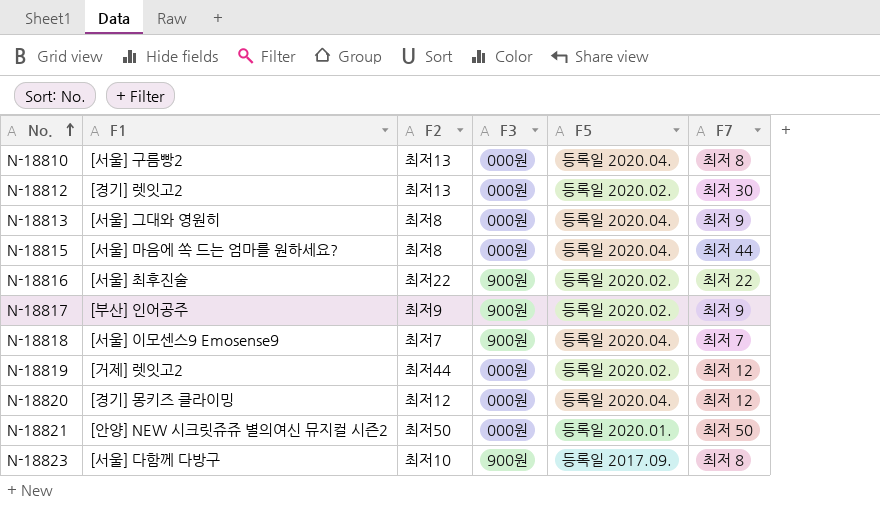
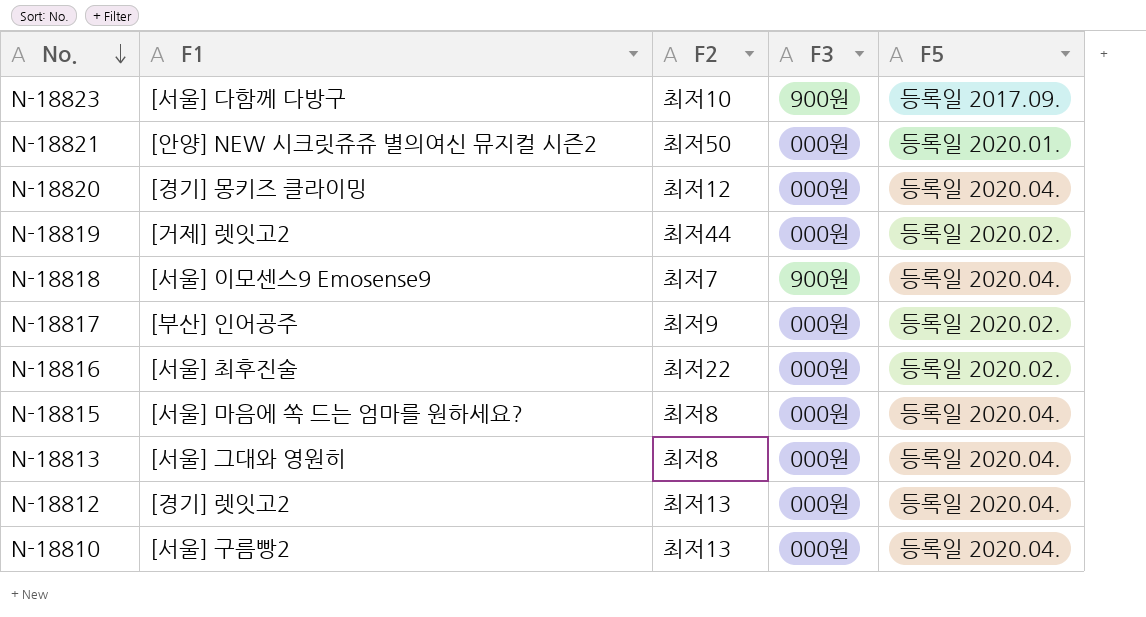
row order: No. ascending -> No. descending
column F7 | position: 6 -> none
N-18817 | F3: 900원 -> 000원
N-18816 | F3: 900원 -> 000원
N-18812 | F5: 등록일 2020.02. -> 등록일 2020.04.

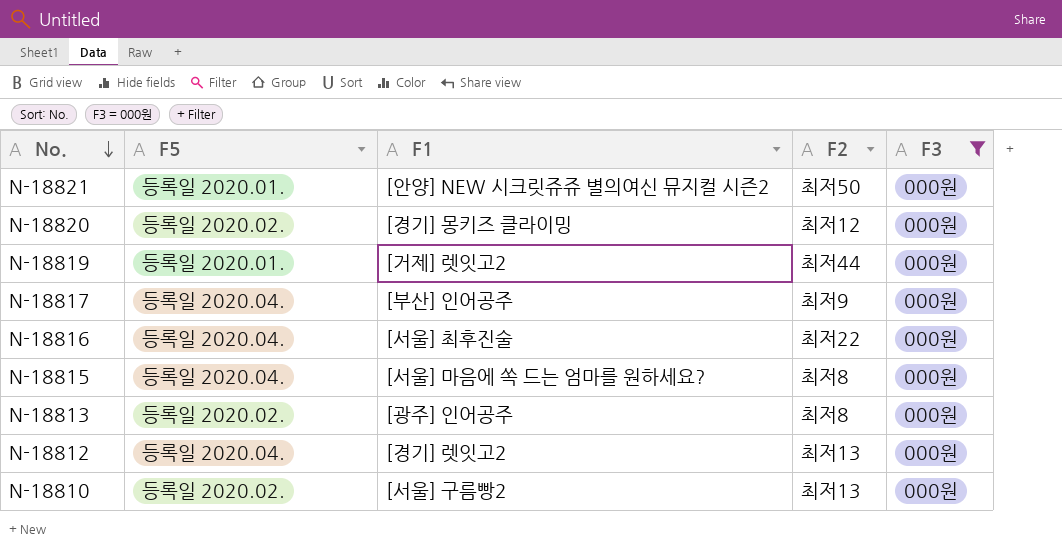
filter: none -> F3 = 000원
column F5 | position: 5 -> 2
N-18820 | F5: 등록일 2020.04. -> 등록일 2020.02.
N-18819 | F5: 등록일 2020.02. -> 등록일 2020.01.
N-18817 | F5: 등록일 2020.02. -> 등록일 2020.04.
N-18816 | F5: 등록일 2020.02. -> 등록일 2020.04.
N-18813 | F5: 등록일 2020.04. -> 등록일 2020.02.
N-18813 | F1: [서울] 그대와 영원히 -> [광주] 인어공주
N-18810 | F5: 등록일 2020.04. -> 등록일 2020.02.

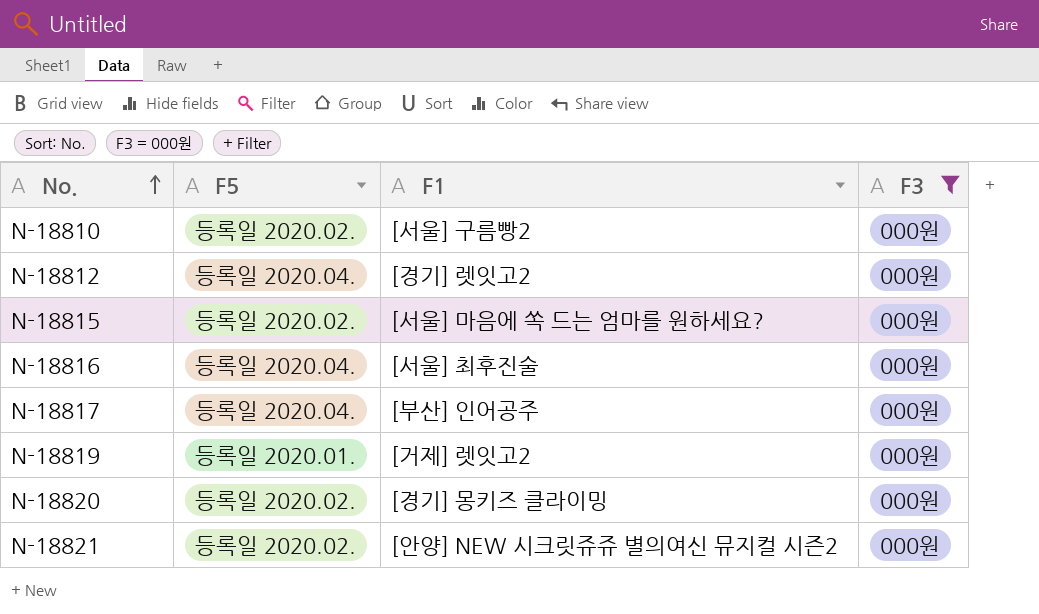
row order: No. descending -> No. ascending
column F2 | position: 4 -> none
row N-18813: 등록일 2020.02. | [광주] 인어공주 | 최저8 | 000원 -> none
N-18815 | F5: 등록일 2020.04. -> 등록일 2020.02.
N-18821 | F5: 등록일 2020.01. -> 등록일 2020.02.

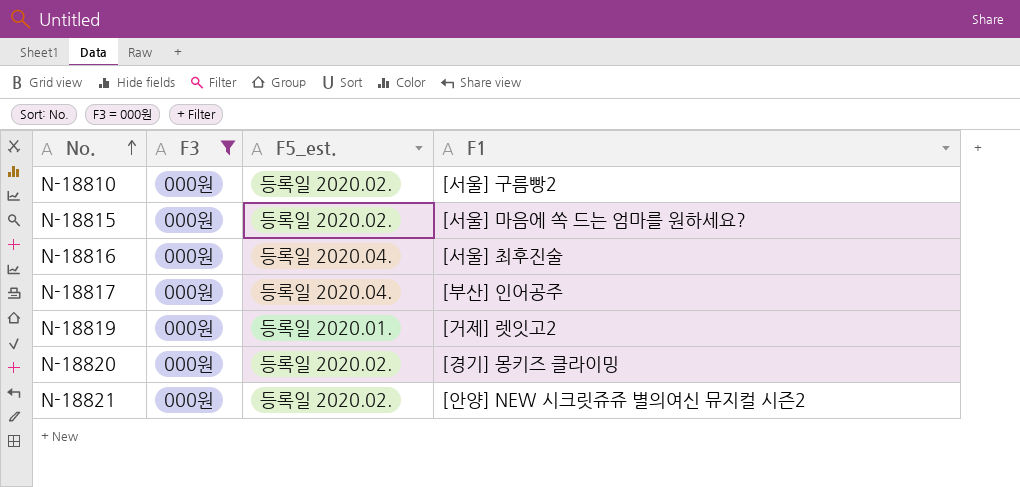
column F3 | position: 4 -> 2
column name: F5 -> F5_est.
row N-18812: 등록일 2020.04. | [경기] 렛잇고2 | 000원 -> none

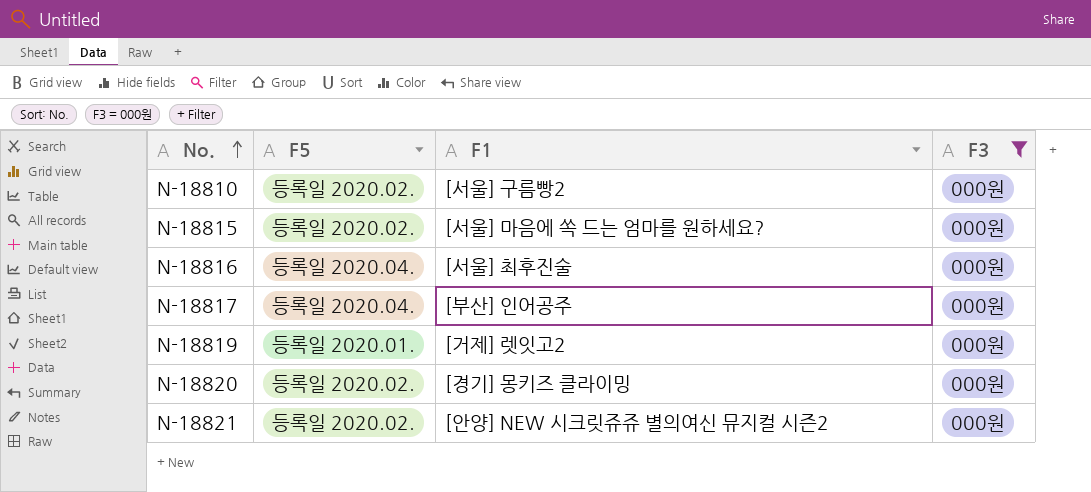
column name: F5_est. -> F5
column F3 | position: 2 -> 4

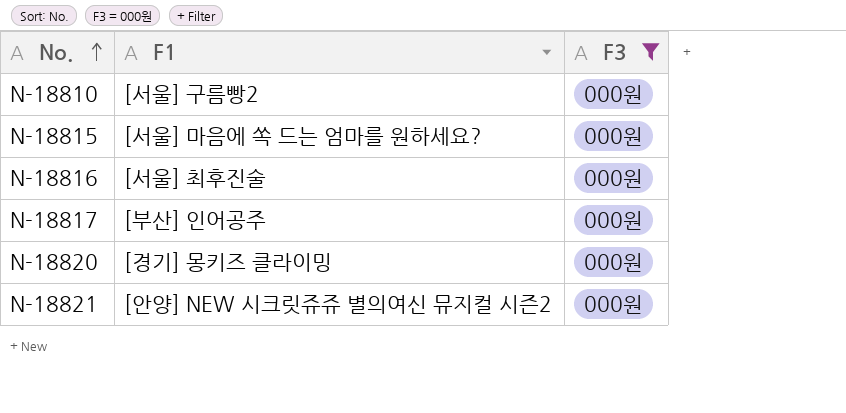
column F5 | position: 2 -> none
row N-18819: 등록일 2020.01. | [거제] 렛잇고2 | 000원 -> none

